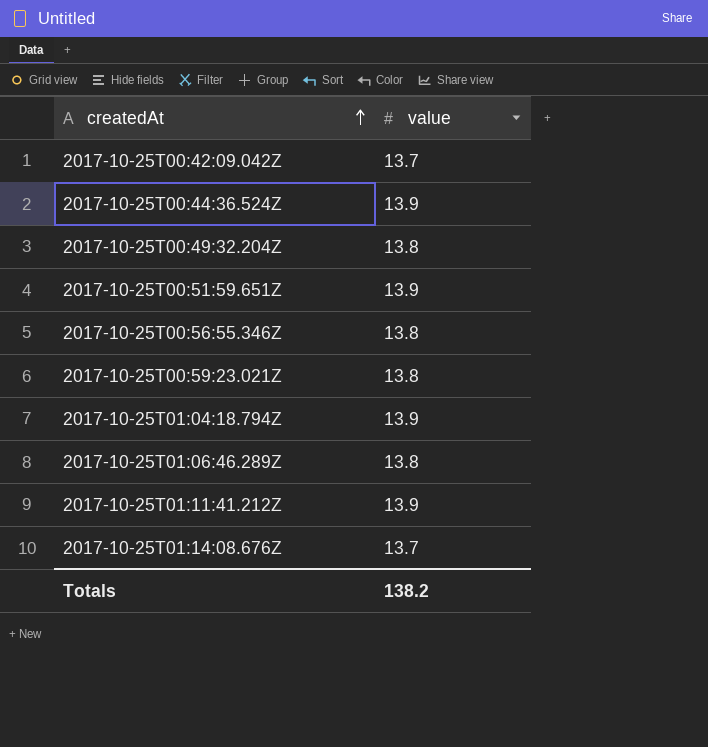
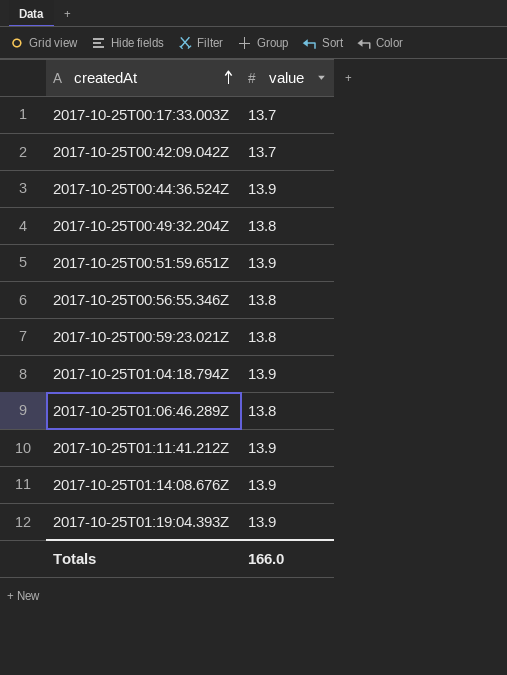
row 2017-10-25T00:17:33.003Z: none -> 13.7
2017-10-25T01:14:08.676Z | value: 13.7 -> 13.9
row 2017-10-25T01:19:04.393Z: none -> 13.9
Totals | value: 138.2 -> 166.0

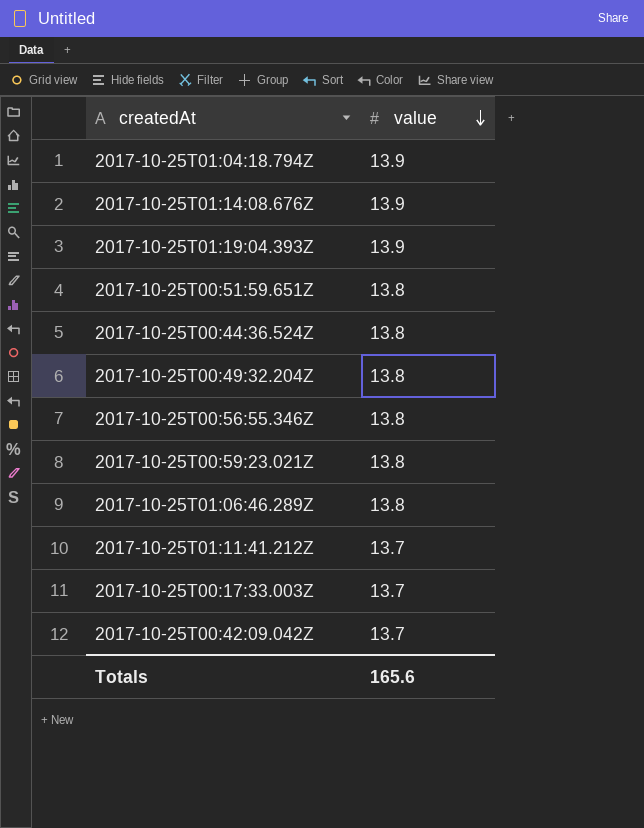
row order: createdAt ascending -> value descending
2017-10-25T00:51:59.651Z | value: 13.9 -> 13.8
2017-10-25T00:44:36.524Z | value: 13.9 -> 13.8
2017-10-25T01:11:41.212Z | value: 13.9 -> 13.7
Totals | value: 166.0 -> 165.6

